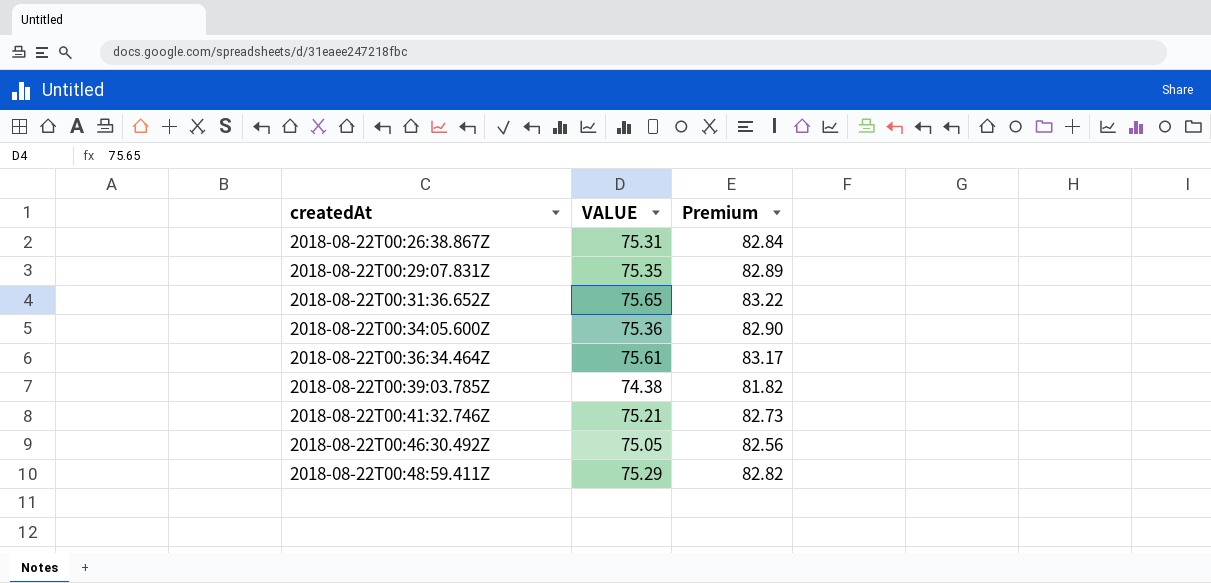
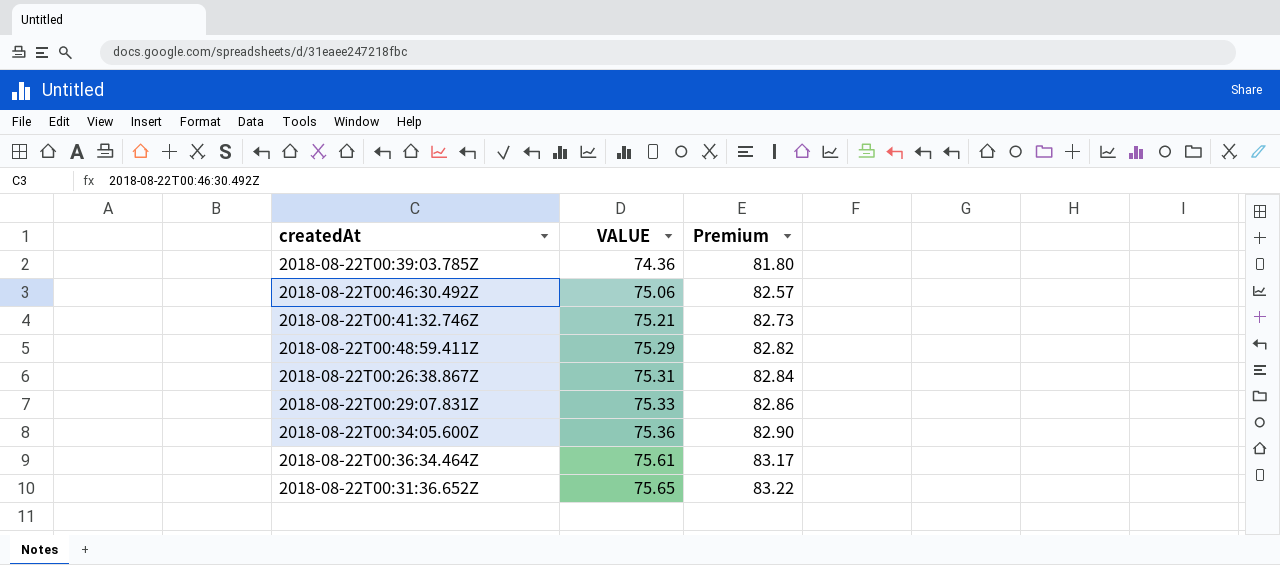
row order: createdAt ascending -> VALUE ascending
2018-08-22T00:39:03.785Z | VALUE: 74.38 -> 74.36
2018-08-22T00:39:03.785Z | Premium: 81.82 -> 81.80
2018-08-22T00:46:30.492Z | VALUE: 75.05 -> 75.06
2018-08-22T00:46:30.492Z | Premium: 82.56 -> 82.57
2018-08-22T00:29:07.831Z | VALUE: 75.35 -> 75.33
2018-08-22T00:29:07.831Z | Premium: 82.89 -> 82.86

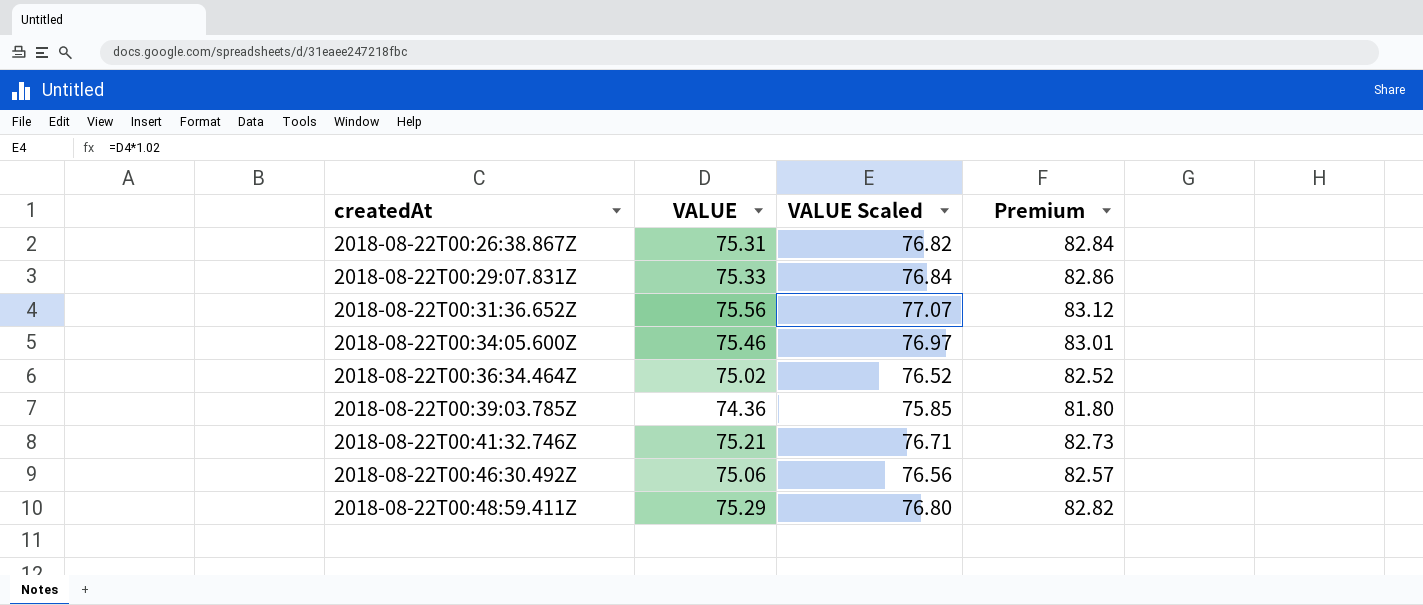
row order: VALUE ascending -> createdAt ascending
column VALUE Scaled | formula: none -> [VALUE] * 1.02
2018-08-22T00:31:36.652Z | VALUE: 75.65 -> 75.56
2018-08-22T00:31:36.652Z | Premium: 83.22 -> 83.12
2018-08-22T00:34:05.600Z | VALUE: 75.36 -> 75.46
2018-08-22T00:34:05.600Z | Premium: 82.90 -> 83.01
2018-08-22T00:36:34.464Z | VALUE: 75.61 -> 75.02
2018-08-22T00:36:34.464Z | Premium: 83.17 -> 82.52

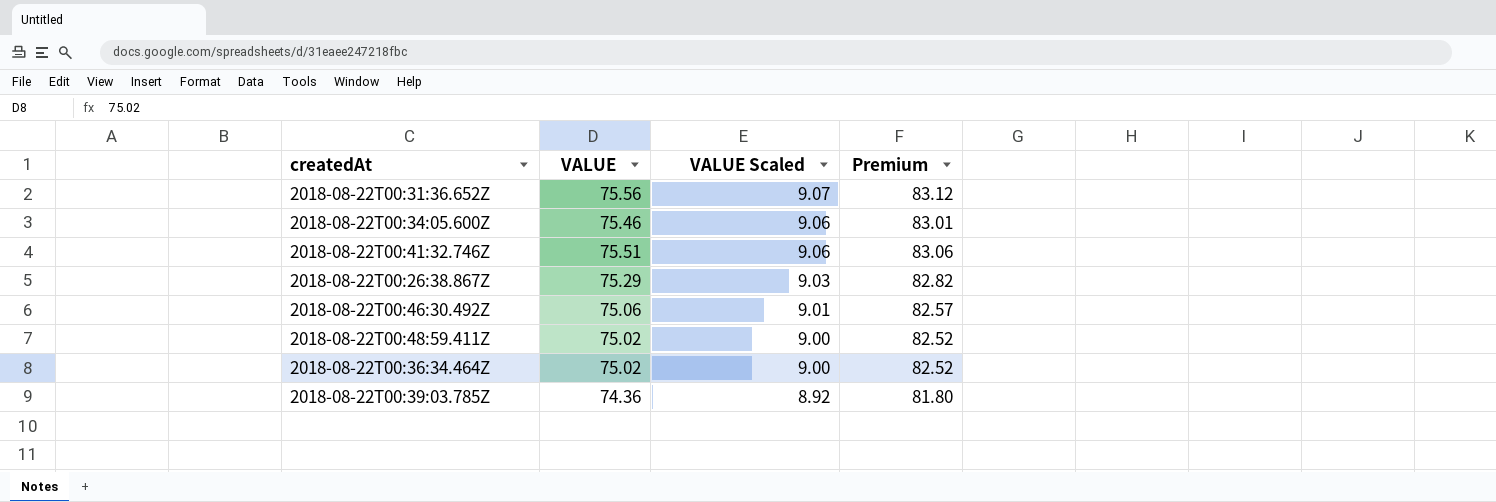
row order: createdAt ascending -> VALUE Scaled descending
column VALUE Scaled | formula: [VALUE] * 1.02 -> [VALUE] * 0.12
row 2018-08-22T00:29:07.831Z: 75.33 | 76.84 | 82.86 -> none
2018-08-22T00:41:32.746Z | VALUE: 75.21 -> 75.51
2018-08-22T00:41:32.746Z | Premium: 82.73 -> 83.06
2018-08-22T00:26:38.867Z | VALUE: 75.31 -> 75.29
2018-08-22T00:26:38.867Z | Premium: 82.84 -> 82.82
2018-08-22T00:48:59.411Z | VALUE: 75.29 -> 75.02
2018-08-22T00:48:59.411Z | Premium: 82.82 -> 82.52

